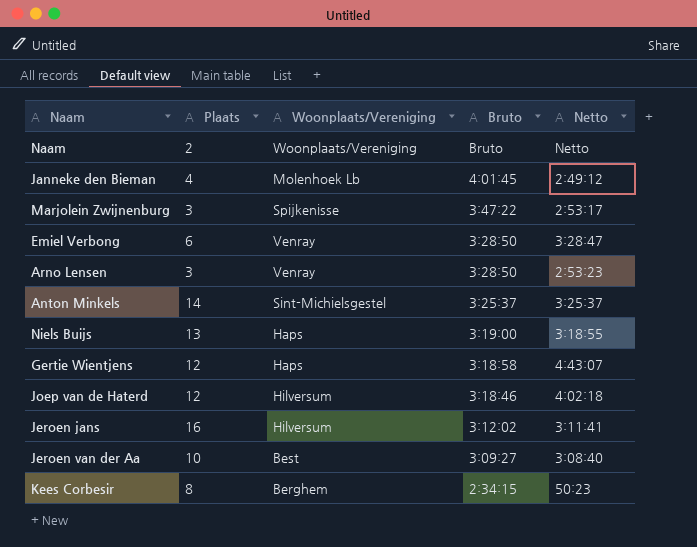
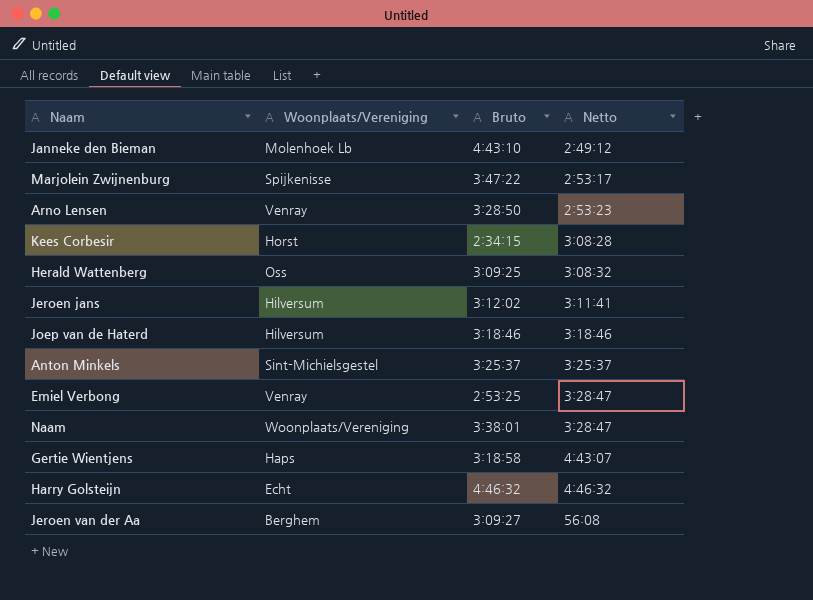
row order: Bruto descending -> Netto ascending
column Plaats | position: 2 -> none
row Niels Buijs: 13 | Haps | 3:19:00 | 3:18:55 -> none
Janneke den Bieman | Bruto: 4:01:45 -> 4:43:10
Kees Corbesir | Woonplaats/Vereniging: Berghem -> Horst
Kees Corbesir | Netto: 50:23 -> 3:08:28
row Herald Wattenberg: none -> Oss | 3:09:25 | 3:08:32
Joep van de Haterd | Netto: 4:02:18 -> 3:18:46
Emiel Verbong | Bruto: 3:28:50 -> 2:53:25
Naam | Bruto: Bruto -> 3:38:01
Naam | Netto: Netto -> 3:28:47
row Harry Golsteijn: none -> Echt | 4:46:32 | 4:46:32
Jeroen van der Aa | Woonplaats/Vereniging: Best -> Berghem
Jeroen van der Aa | Netto: 3:08:40 -> 56:08

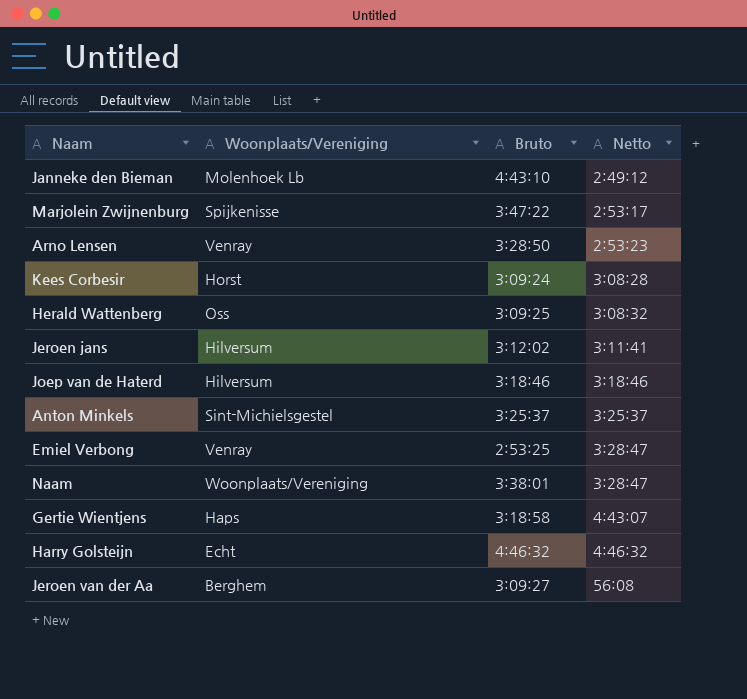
Kees Corbesir | Bruto: 2:34:15 -> 3:09:24

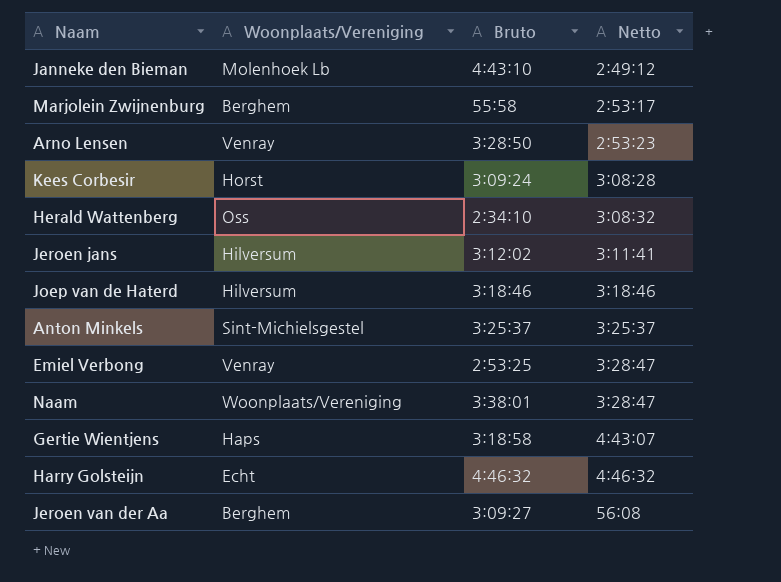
Marjolein Zwijnenburg | Woonplaats/Vereniging: Spijkenisse -> Berghem
Marjolein Zwijnenburg | Bruto: 3:47:22 -> 55:58
Herald Wattenberg | Bruto: 3:09:25 -> 2:34:10

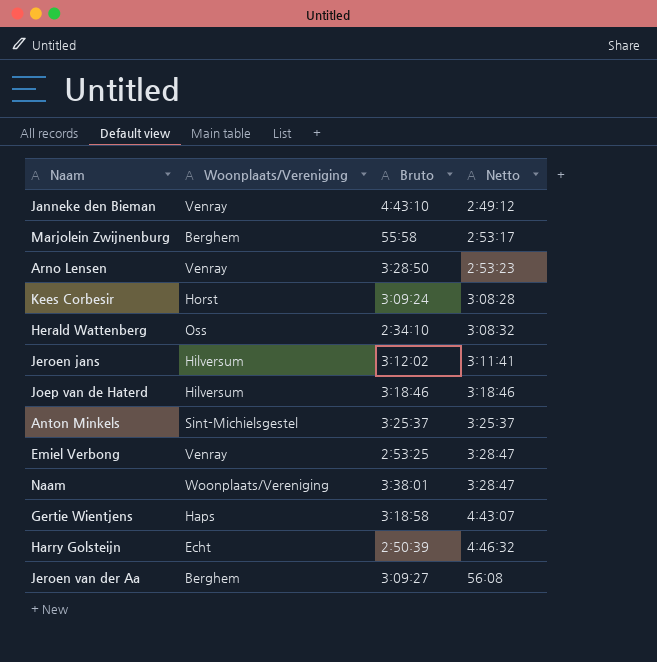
Janneke den Bieman | Woonplaats/Vereniging: Molenhoek Lb -> Venray
Harry Golsteijn | Bruto: 4:46:32 -> 2:50:39

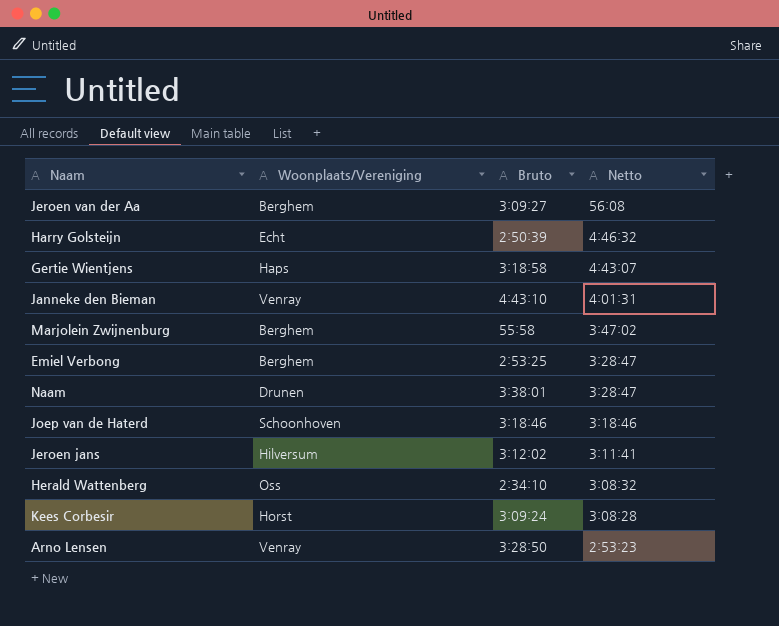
row order: Netto ascending -> Netto descending
row Anton Minkels: Sint-Michielsgestel | 3:25:37 | 3:25:37 -> none
Janneke den Bieman | Netto: 2:49:12 -> 4:01:31
Marjolein Zwijnenburg | Netto: 2:53:17 -> 3:47:02
Emiel Verbong | Woonplaats/Vereniging: Venray -> Berghem
Naam | Woonplaats/Vereniging: Woonplaats/Vereniging -> Drunen
Joep van de Haterd | Woonplaats/Vereniging: Hilversum -> Schoonhoven

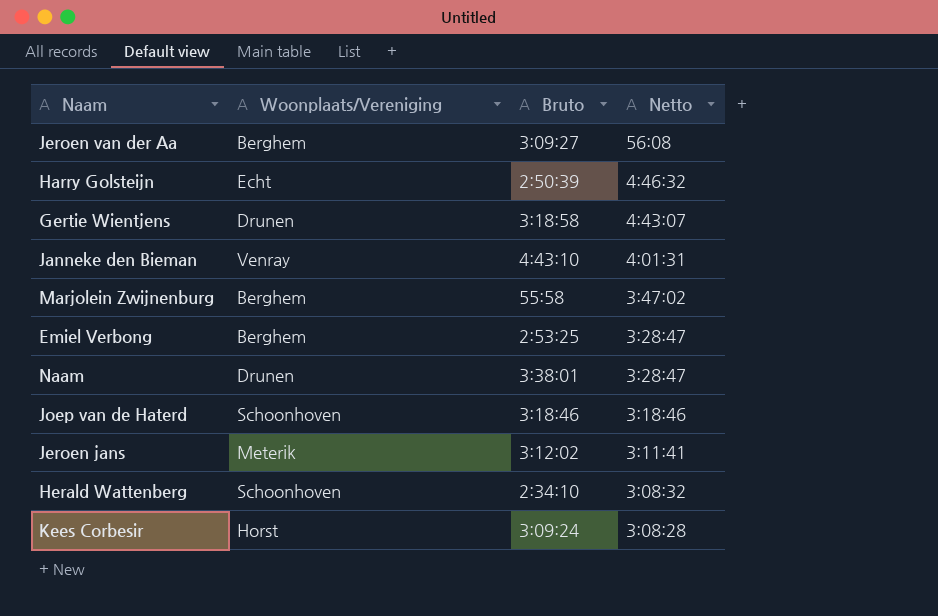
row Arno Lensen: Venray | 3:28:50 | 2:53:23 -> none
Gertie Wientjens | Woonplaats/Vereniging: Haps -> Drunen
Jeroen jans | Woonplaats/Vereniging: Hilversum -> Meterik
Herald Wattenberg | Woonplaats/Vereniging: Oss -> Schoonhoven

